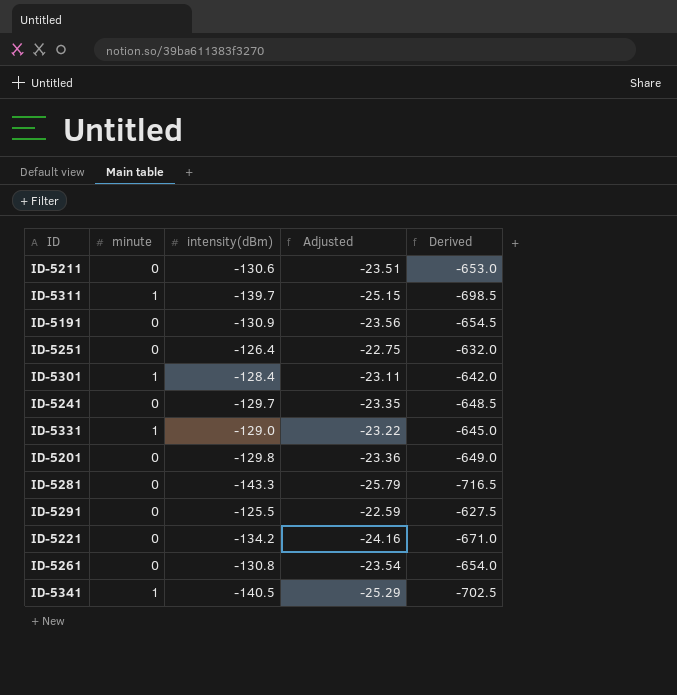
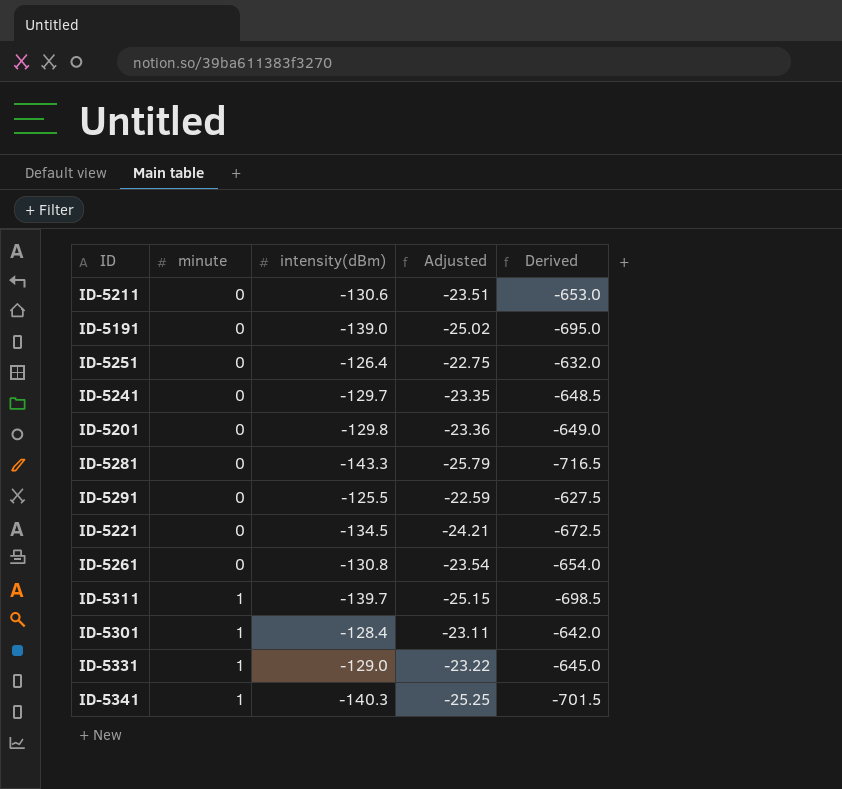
row order: none -> minute ascending
ID-5191 | intensity(dBm): -130.9 -> -139.0
ID-5191 | Adjusted: -23.56 -> -25.02
ID-5191 | Derived: -654.5 -> -695.0
ID-5221 | intensity(dBm): -134.2 -> -134.5
ID-5221 | Adjusted: -24.16 -> -24.21
ID-5221 | Derived: -671.0 -> -672.5
ID-5341 | intensity(dBm): -140.5 -> -140.3
ID-5341 | Adjusted: -25.29 -> -25.25
ID-5341 | Derived: -702.5 -> -701.5

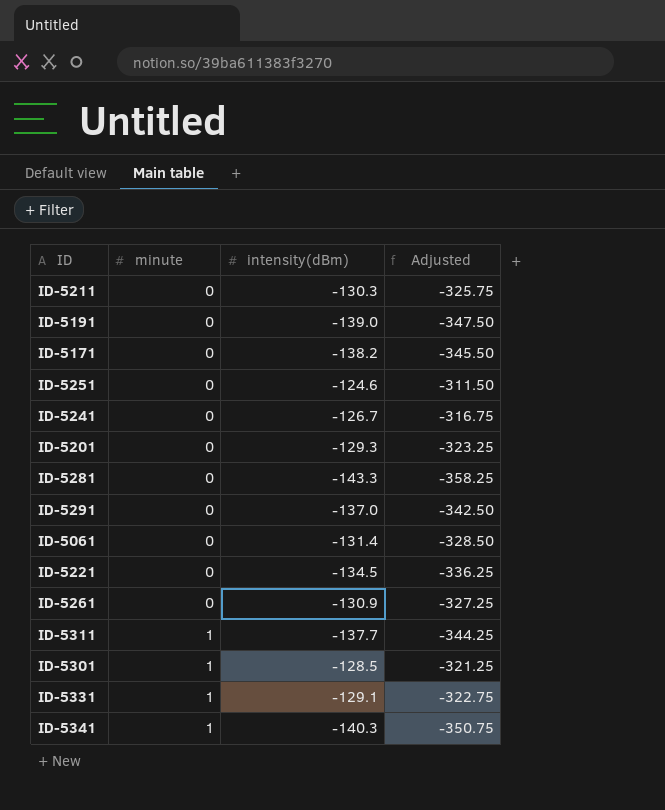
column Derived | formula: [intensity(dBm)] * 5 -> none
column Adjusted | formula: [intensity(dBm)] * 0.18 -> [intensity(dBm)] * 2.5
ID-5211 | intensity(dBm): -130.6 -> -130.3
row ID-5171: none -> 0 | -138.2 | -345.50
ID-5251 | intensity(dBm): -126.4 -> -124.6
ID-5241 | intensity(dBm): -129.7 -> -126.7
ID-5201 | intensity(dBm): -129.8 -> -129.3
ID-5291 | intensity(dBm): -125.5 -> -137.0
row ID-5061: none -> 0 | -131.4 | -328.50
ID-5261 | intensity(dBm): -130.8 -> -130.9
ID-5311 | intensity(dBm): -139.7 -> -137.7
ID-5301 | intensity(dBm): -128.4 -> -128.5
ID-5331 | intensity(dBm): -129.0 -> -129.1

